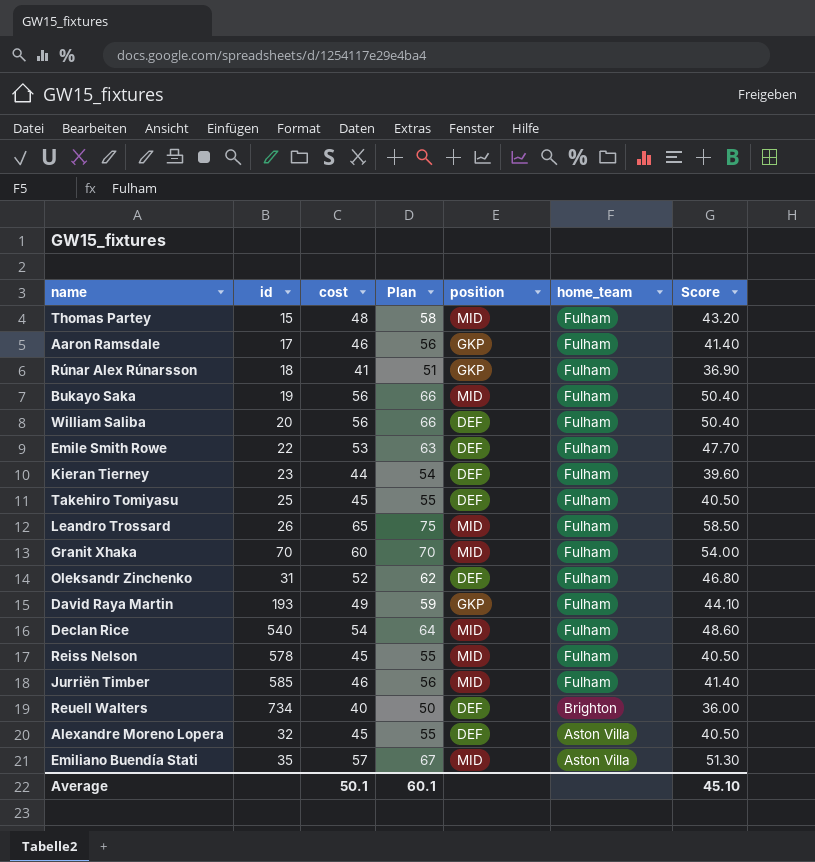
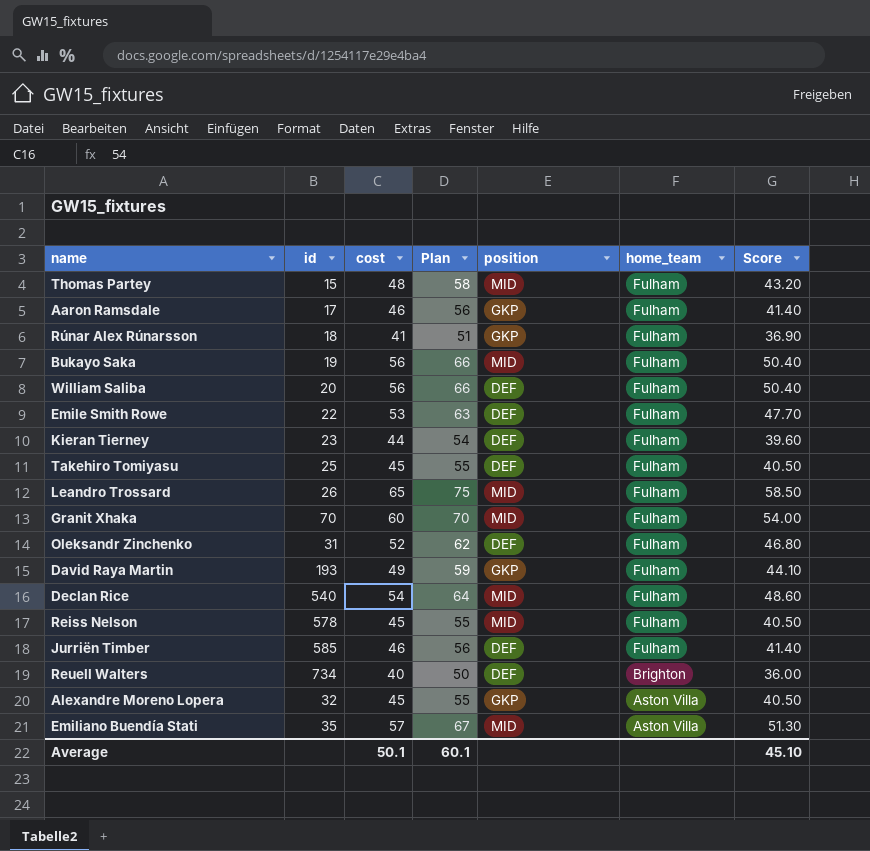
Jurriën Timber | position: MID -> DEF
Alexandre Moreno Lopera | position: DEF -> GKP

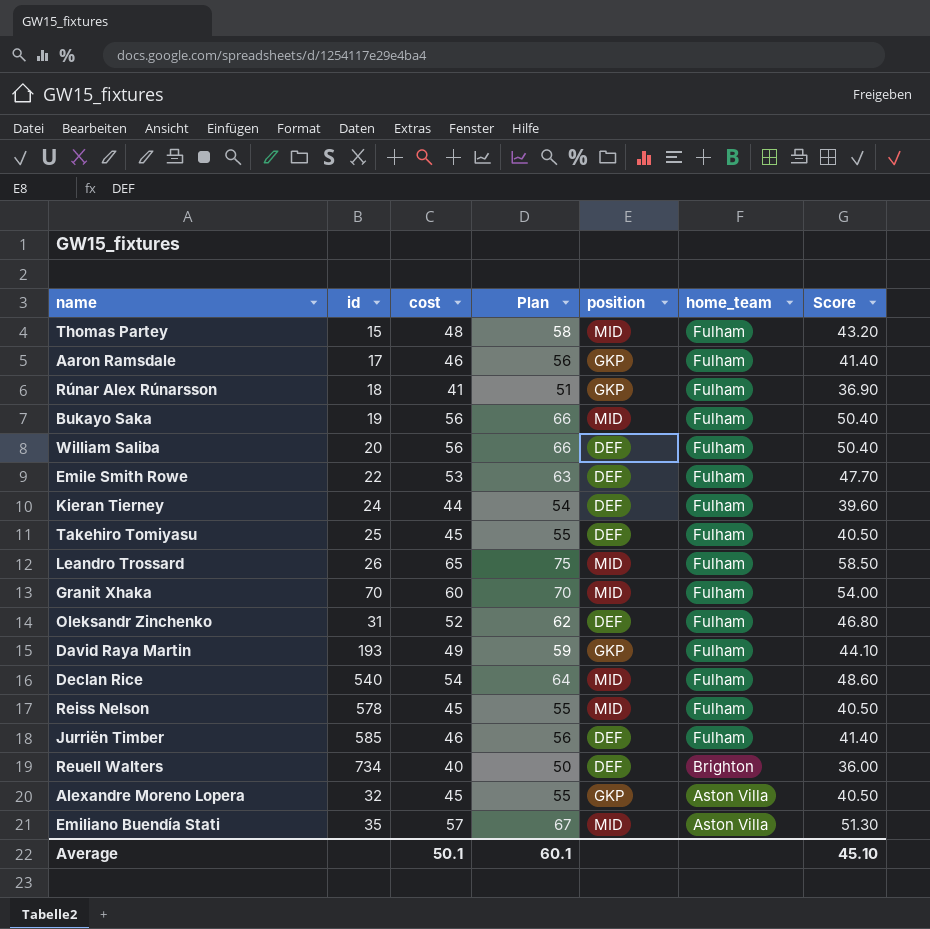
Kieran Tierney | id: 23 -> 24

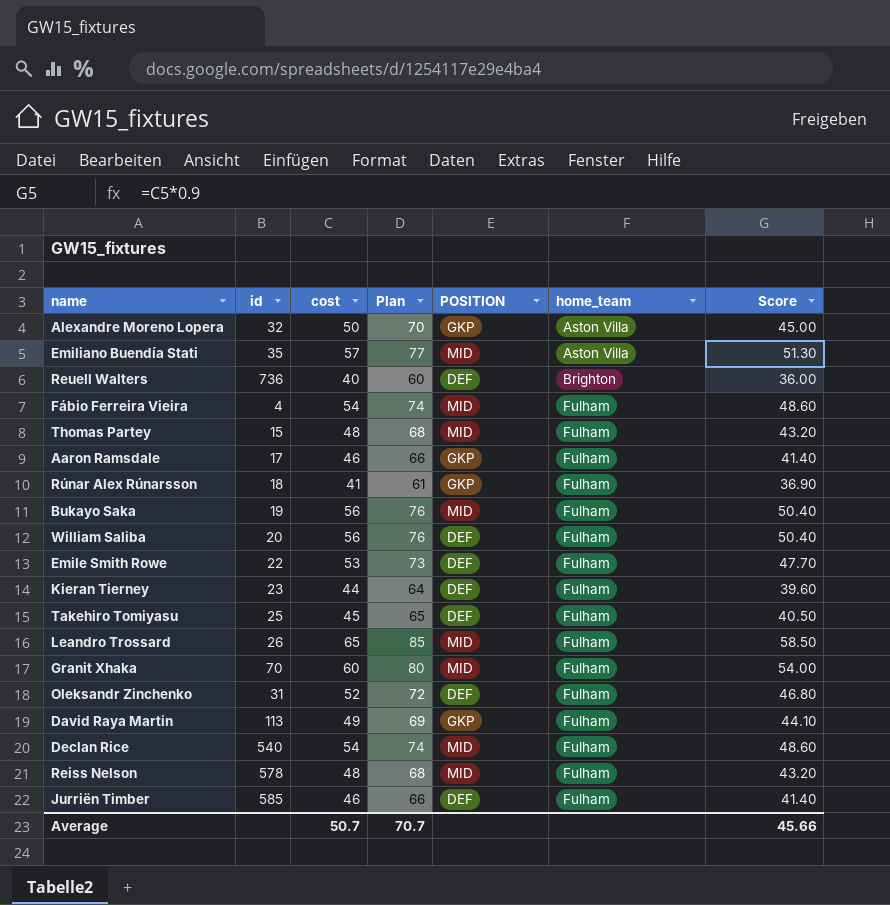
row order: home_team descending -> home_team ascending
column Plan | formula: [cost] + 10 -> [cost] + 20
column name: position -> POSITION
Alexandre Moreno Lopera | cost: 45 -> 50
Alexandre Moreno Lopera | Score: 40.50 -> 45.00
Reuell Walters | id: 734 -> 736
row Fábio Ferreira Vieira: none -> 4 | 54 | 74 | MID | Fulham | 48.60
Kieran Tierney | id: 24 -> 23
David Raya Martin | id: 193 -> 113
Reiss Nelson | cost: 45 -> 48
Reiss Nelson | Score: 40.50 -> 43.20
Average | cost: 50.1 -> 50.7
Average | Plan: 60.1 -> 70.7
Average | Score: 45.10 -> 45.66

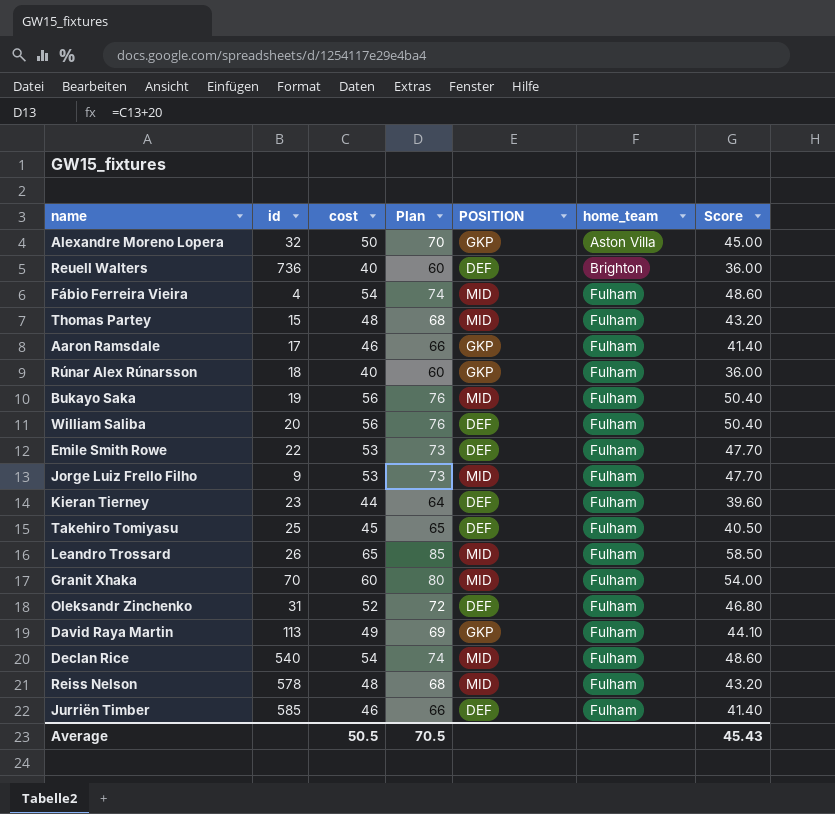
row Emiliano Buendía Stati: 35 | 57 | 77 | MID | Aston Villa | 51.30 -> none
Rúnar Alex Rúnarsson | cost: 41 -> 40
Rúnar Alex Rúnarsson | Plan: 61 -> 60
Rúnar Alex Rúnarsson | Score: 36.90 -> 36.00
row Jorge Luiz Frello Filho: none -> 9 | 53 | 73 | MID | Fulham | 47.70
Average | cost: 50.7 -> 50.5
Average | Plan: 70.7 -> 70.5
Average | Score: 45.66 -> 45.43

